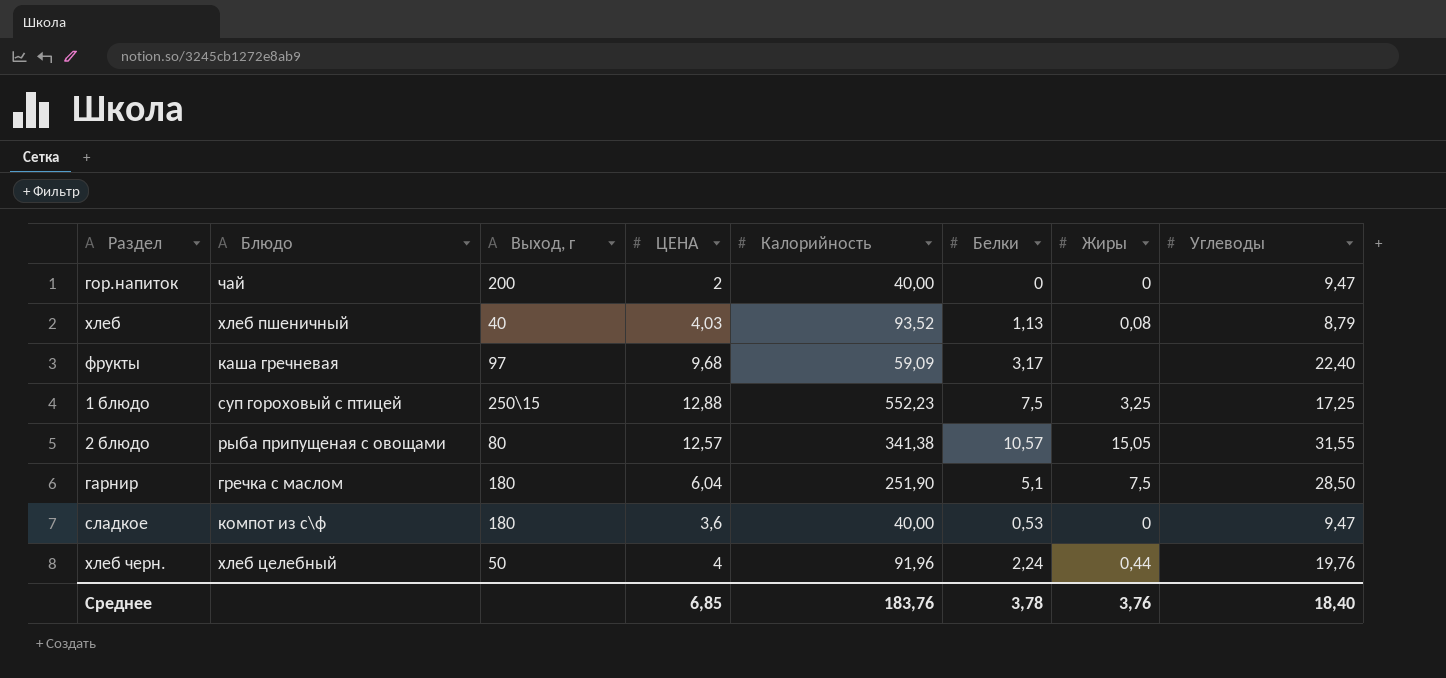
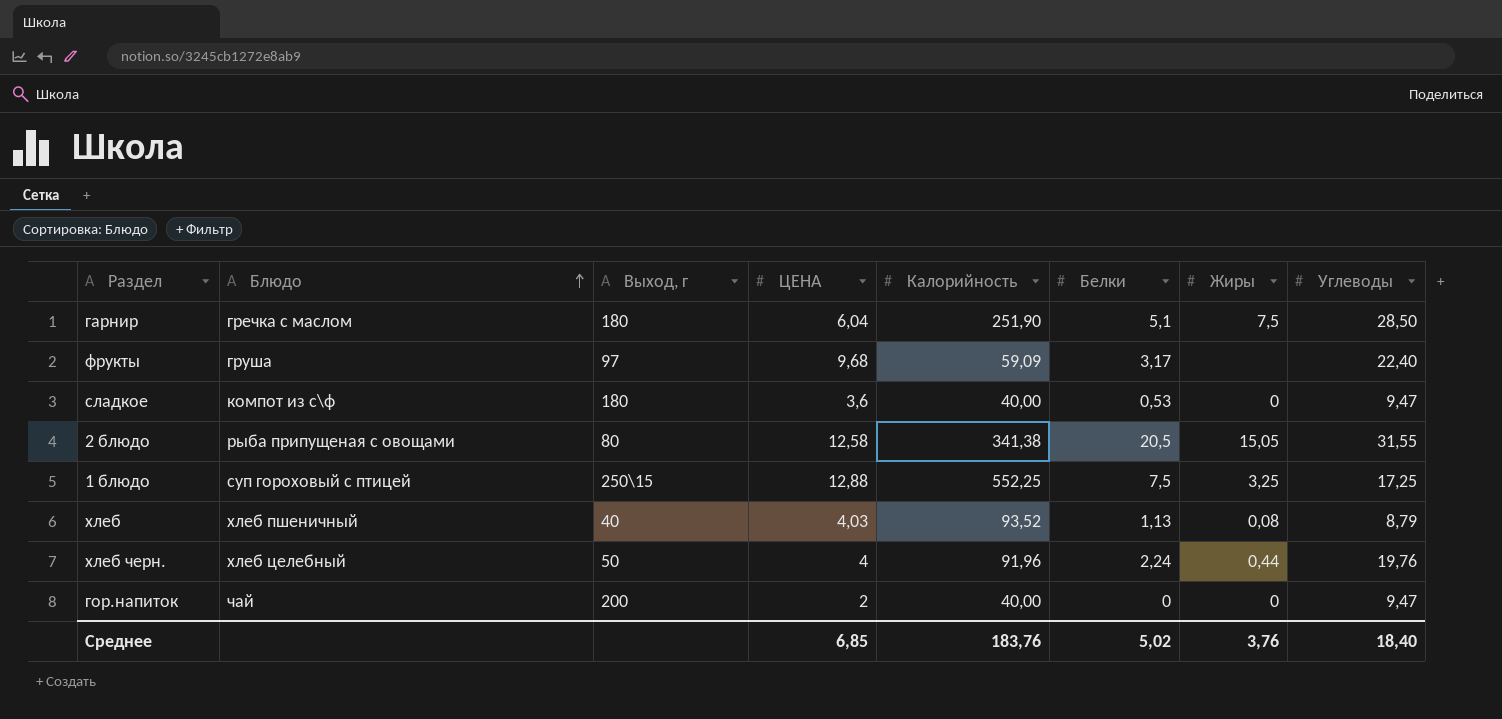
row order: none -> Блюдо ascending
фрукты | Блюдо: каша гречневая -> груша
2 блюдо | ЦЕНА: 12,57 -> 12,58
2 блюдо | Белки: 10,57 -> 20,5
1 блюдо | Калорийность: 552,23 -> 552,25
Среднее | Белки: 3,78 -> 5,02

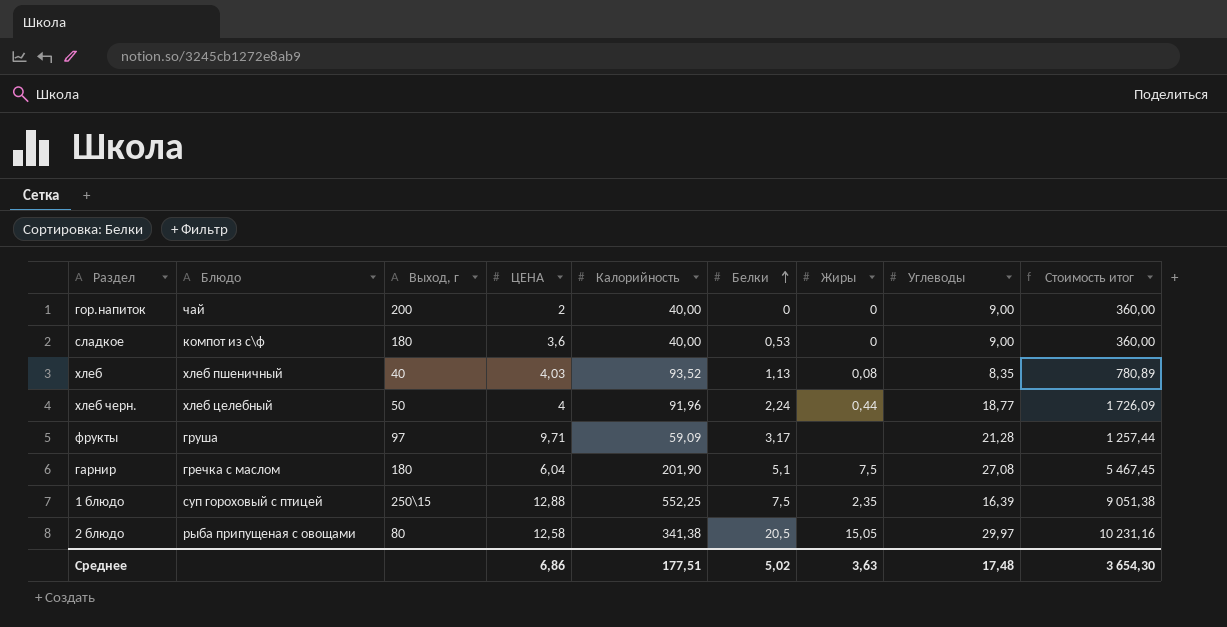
row order: Блюдо ascending -> Белки ascending
column Стоимость итог | formula: none -> [Калорийность] * [Углеводы]
гор.напиток | Углеводы: 9,47 -> 9,00
сладкое | Углеводы: 9,47 -> 9,00
хлеб | Углеводы: 8,79 -> 8,35
хлеб черн. | Углеводы: 19,76 -> 18,77
фрукты | ЦЕНА: 9,68 -> 9,71
фрукты | Углеводы: 22,40 -> 21,28
гарнир | Калорийность: 251,90 -> 201,90
гарнир | Углеводы: 28,50 -> 27,08
1 блюдо | Жиры: 3,25 -> 2,35
1 блюдо | Углеводы: 17,25 -> 16,39
2 блюдо | Углеводы: 31,55 -> 29,97
Среднее | ЦЕНА: 6,85 -> 6,86
Среднее | Калорийность: 183,76 -> 177,51
Среднее | Жиры: 3,76 -> 3,63
Среднее | Углеводы: 18,40 -> 17,48

